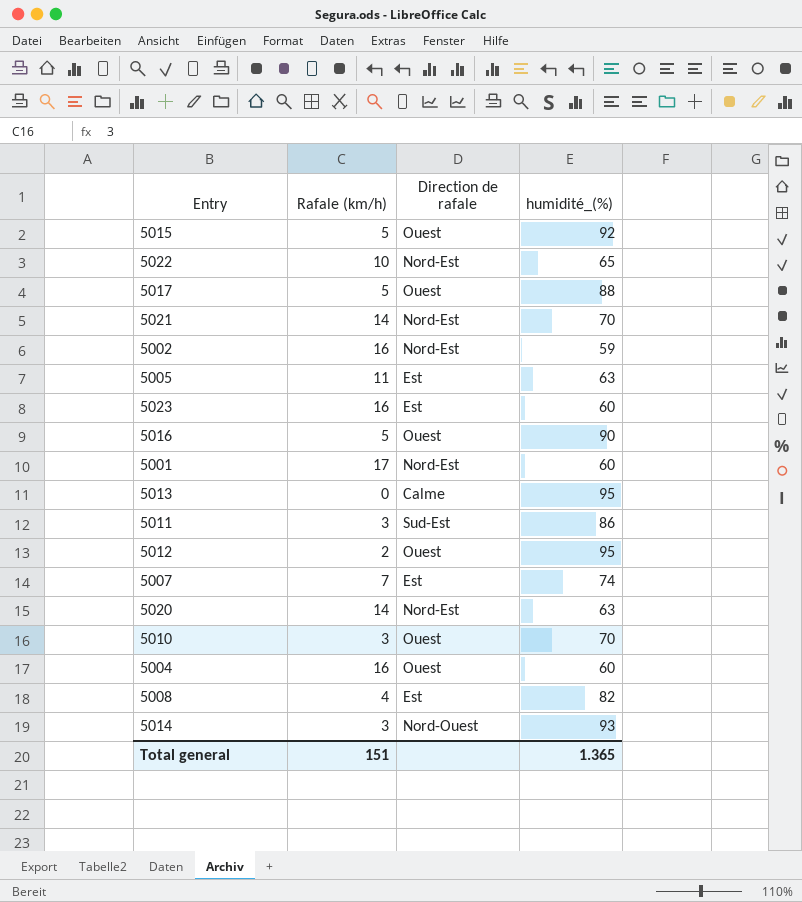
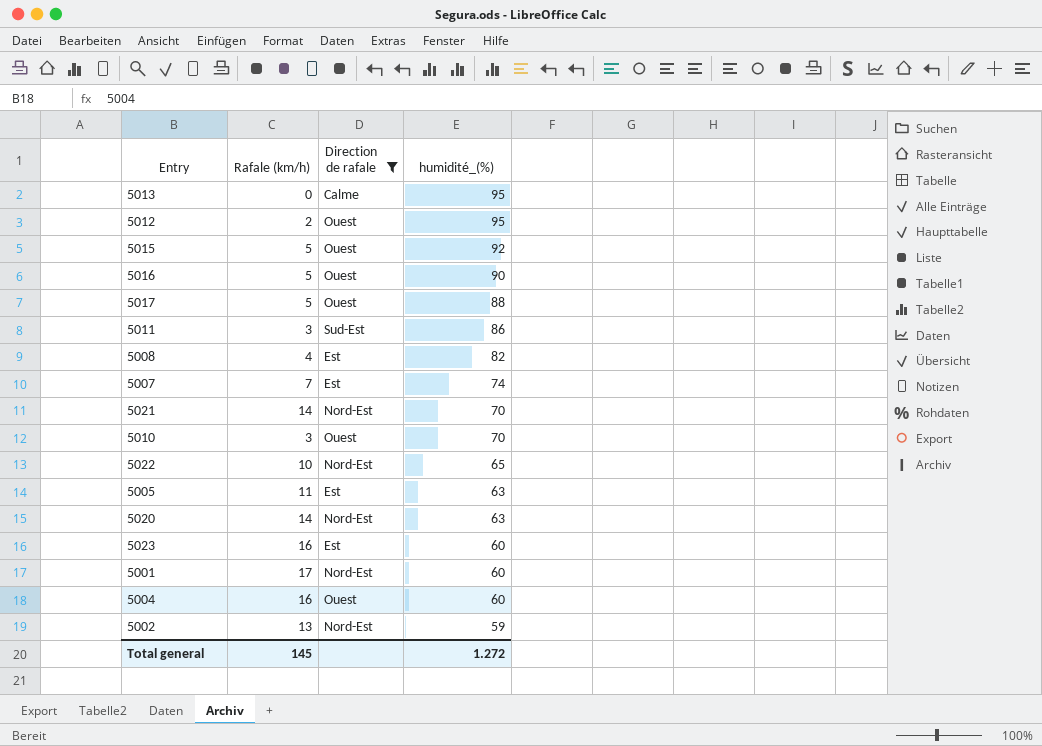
filter: none -> Direction de rafale != Nord-Ouest
row order: none -> humidité_(%) descending
5002 | Rafale (km/h): 16 -> 13
Total general | Rafale (km/h): 151 -> 145
Total general | humidité_(%): 1.365 -> 1.272

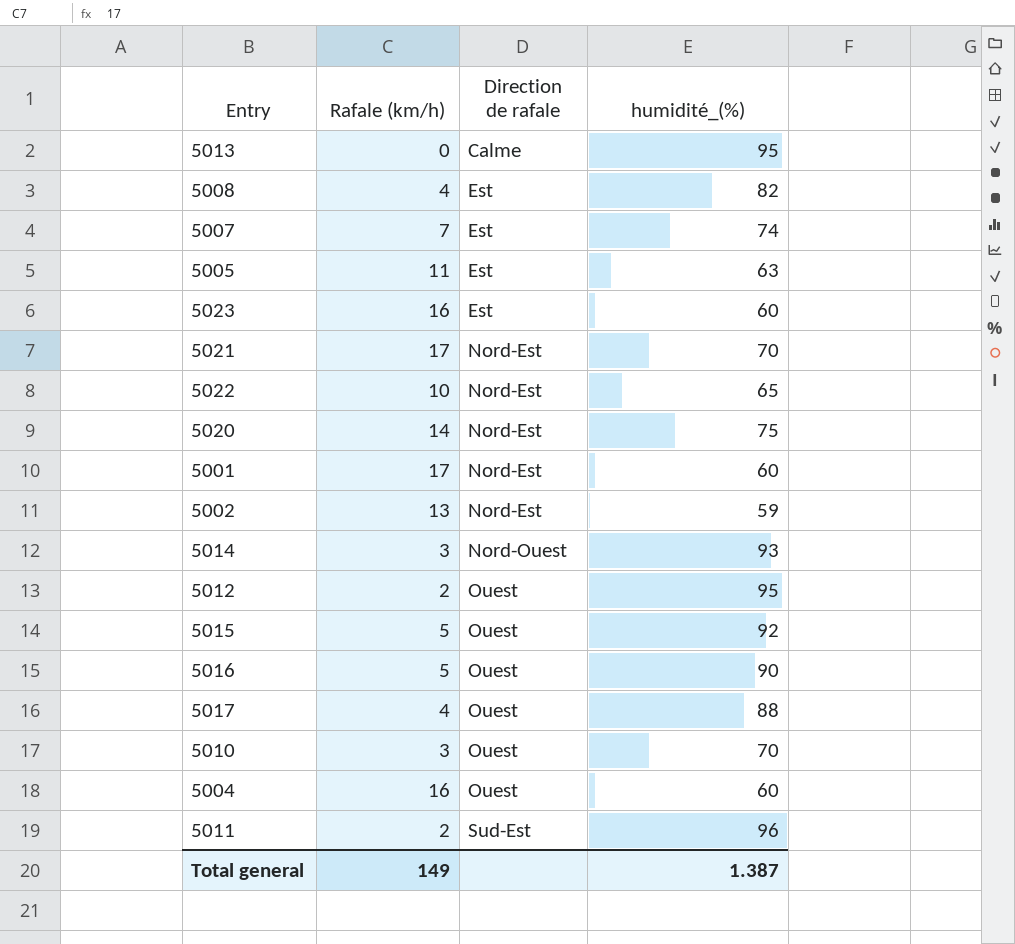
filter: Direction de rafale != Nord-Ouest -> none
row order: humidité_(%) descending -> Direction de rafale ascending
5021 | Rafale (km/h): 14 -> 17
5020 | humidité_(%): 63 -> 75
5017 | Rafale (km/h): 5 -> 4
5011 | Rafale (km/h): 3 -> 2
5011 | humidité_(%): 86 -> 96
Total general | Rafale (km/h): 145 -> 149
Total general | humidité_(%): 1.272 -> 1.387

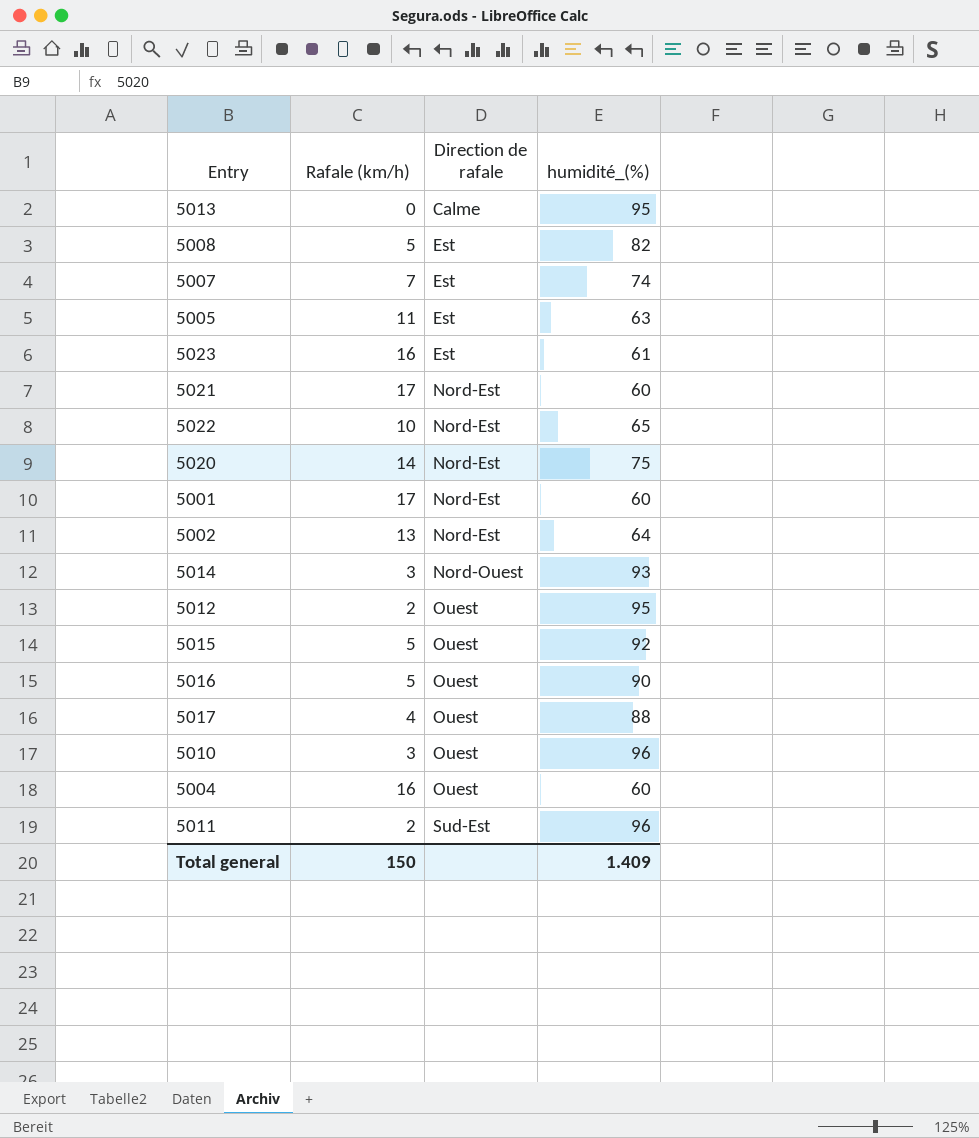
5008 | Rafale (km/h): 4 -> 5
5023 | humidité_(%): 60 -> 61
5021 | humidité_(%): 70 -> 60
5002 | humidité_(%): 59 -> 64
5010 | humidité_(%): 70 -> 96
Total general | Rafale (km/h): 149 -> 150
Total general | humidité_(%): 1.387 -> 1.409

